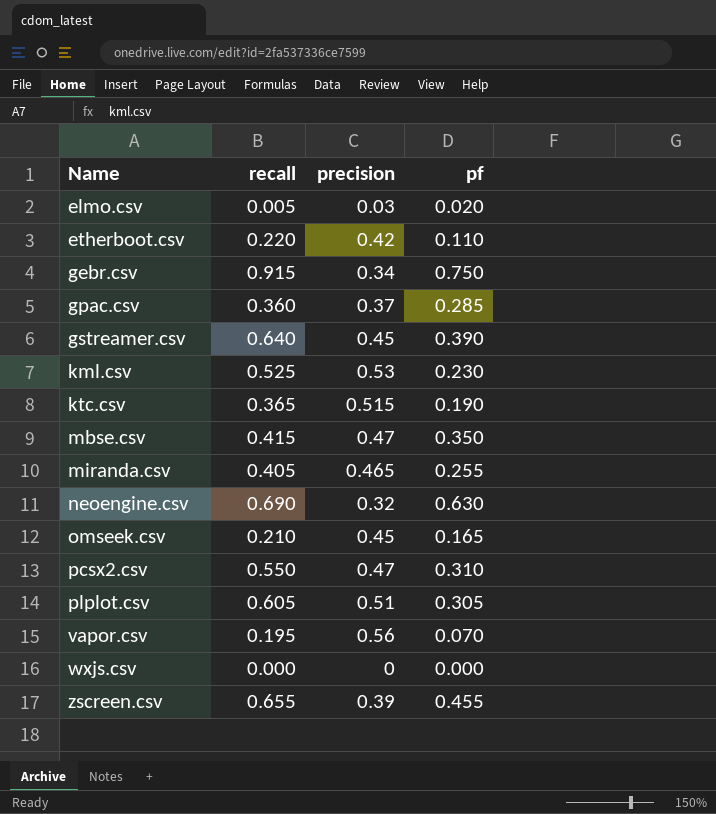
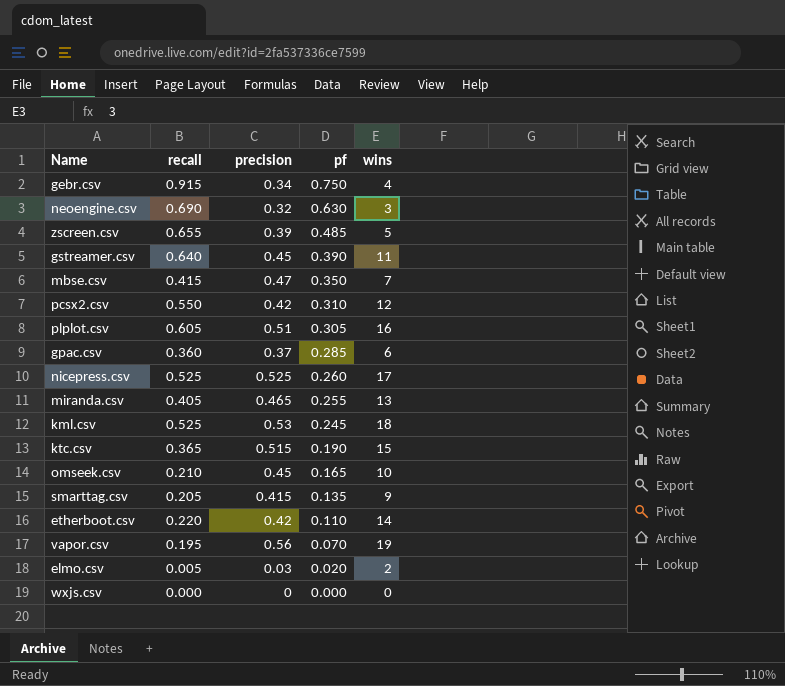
row order: Name ascending -> pf descending
column wins | position: none -> 5
zscreen.csv | pf: 0.455 -> 0.485
pcsx2.csv | precision: 0.47 -> 0.42
row nicepress.csv: none -> 0.525 | 0.525 | 0.260 | 17
kml.csv | pf: 0.230 -> 0.245
row smarttag.csv: none -> 0.205 | 0.415 | 0.135 | 9

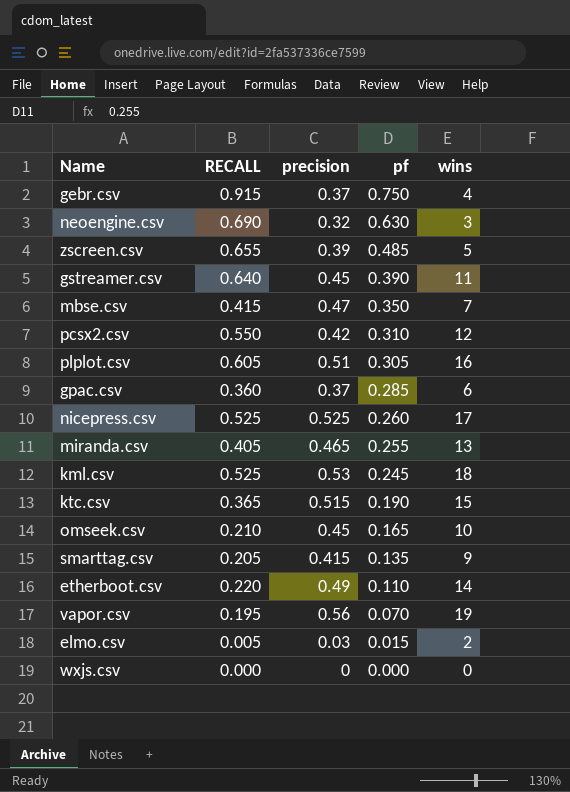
column name: recall -> RECALL
gebr.csv | precision: 0.34 -> 0.37
etherboot.csv | precision: 0.42 -> 0.49
elmo.csv | pf: 0.020 -> 0.015

